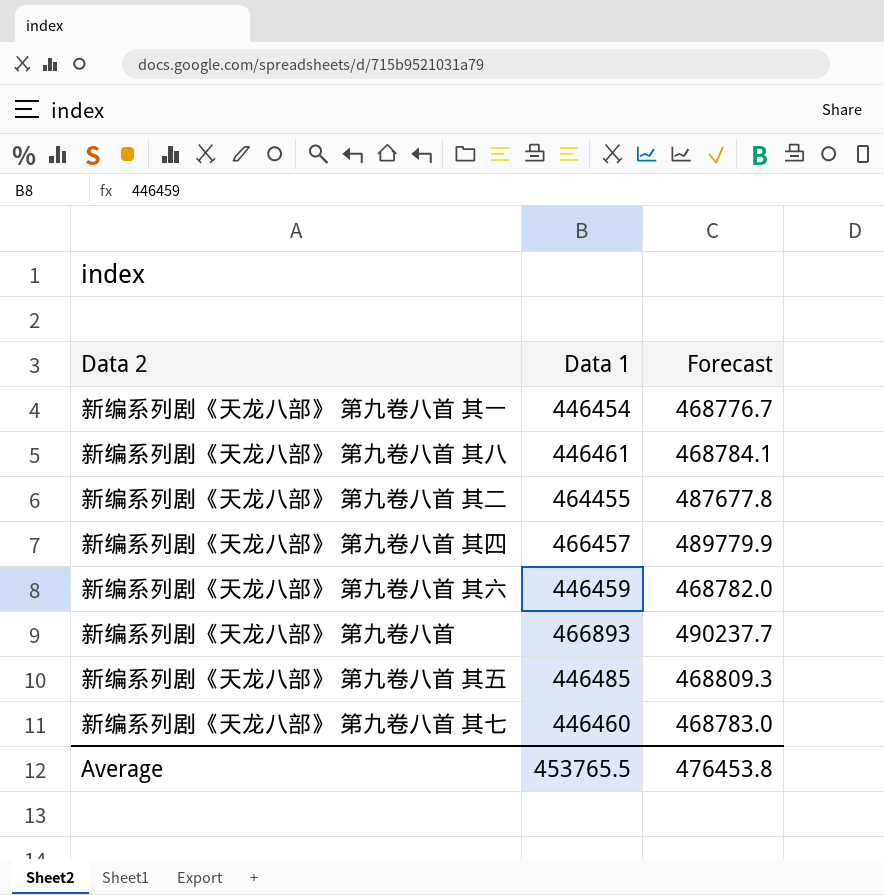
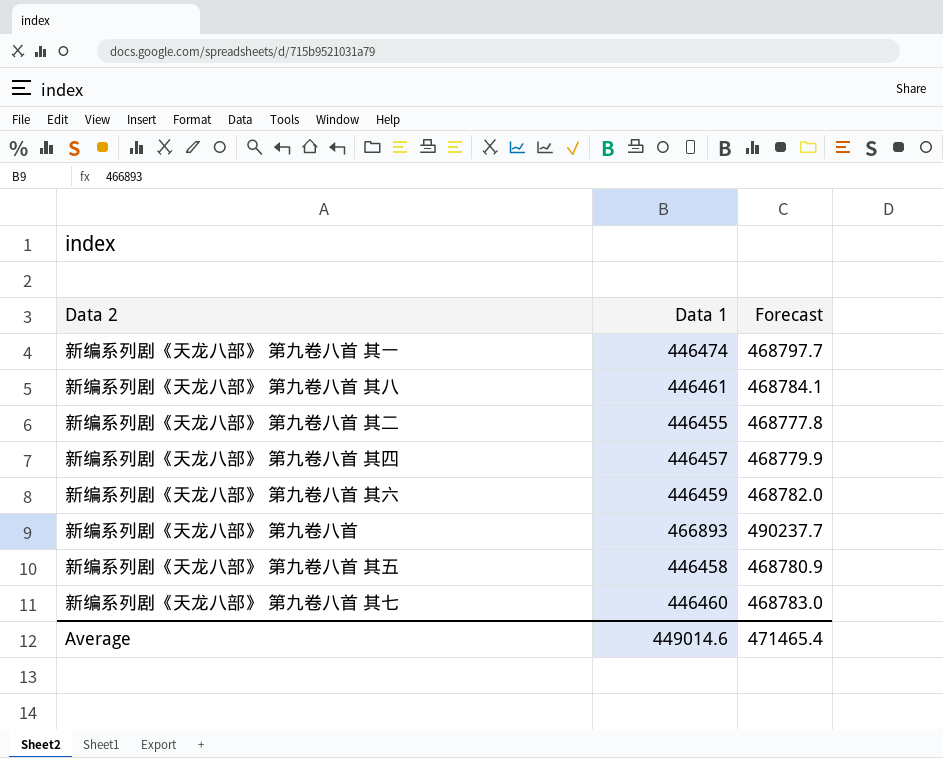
新编系列剧《天龙八部》 第九卷八首 其一 | Data 1: 446454 -> 446474
新编系列剧《天龙八部》 第九卷八首 其一 | Forecast: 468776.7 -> 468797.7
新编系列剧《天龙八部》 第九卷八首 其二 | Data 1: 464455 -> 446455
新编系列剧《天龙八部》 第九卷八首 其二 | Forecast: 487677.8 -> 468777.8
新编系列剧《天龙八部》 第九卷八首 其四 | Data 1: 466457 -> 446457
新编系列剧《天龙八部》 第九卷八首 其四 | Forecast: 489779.9 -> 468779.9
新编系列剧《天龙八部》 第九卷八首 其五 | Data 1: 446485 -> 446458
新编系列剧《天龙八部》 第九卷八首 其五 | Forecast: 468809.3 -> 468780.9
Average | Data 1: 453765.5 -> 449014.6
Average | Forecast: 476453.8 -> 471465.4

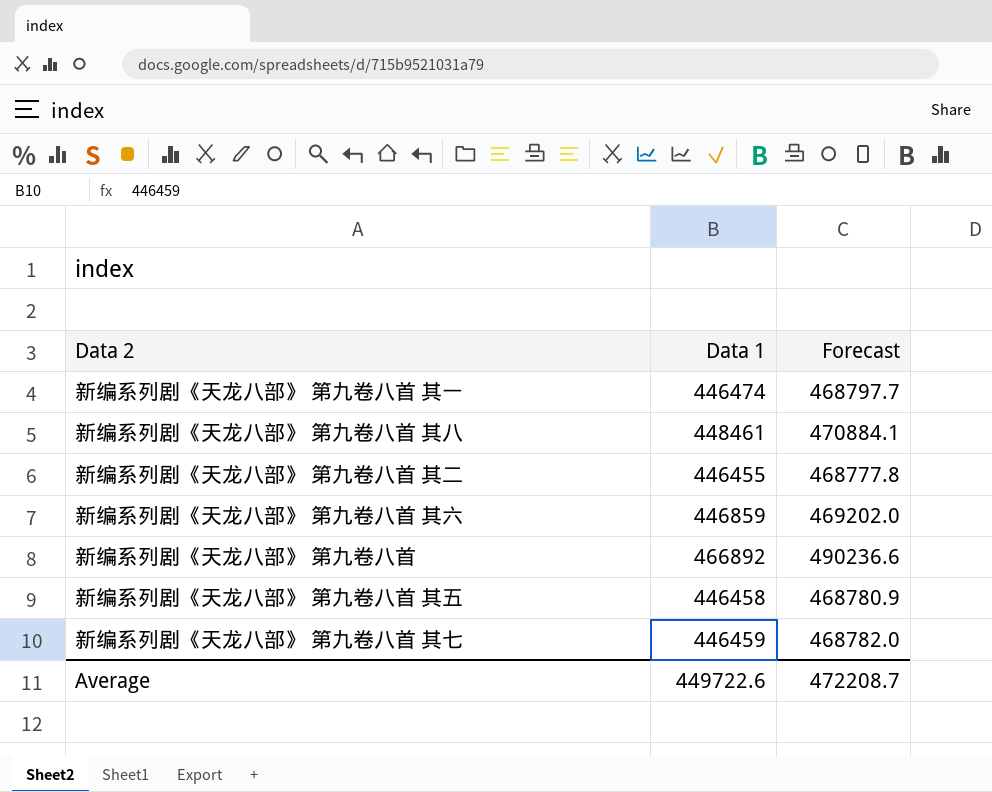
row 新编系列剧《天龙八部》 第九卷八首 其四: 446457 | 468779.9 -> none
新编系列剧《天龙八部》 第九卷八首 其八 | Data 1: 446461 -> 448461
新编系列剧《天龙八部》 第九卷八首 其八 | Forecast: 468784.1 -> 470884.1
新编系列剧《天龙八部》 第九卷八首 其六 | Data 1: 446459 -> 446859
新编系列剧《天龙八部》 第九卷八首 其六 | Forecast: 468782.0 -> 469202.0
新编系列剧《天龙八部》 第九卷八首 | Data 1: 466893 -> 466892
新编系列剧《天龙八部》 第九卷八首 | Forecast: 490237.7 -> 490236.6
新编系列剧《天龙八部》 第九卷八首 其七 | Data 1: 446460 -> 446459
新编系列剧《天龙八部》 第九卷八首 其七 | Forecast: 468783.0 -> 468782.0
Average | Data 1: 449014.6 -> 449722.6
Average | Forecast: 471465.4 -> 472208.7

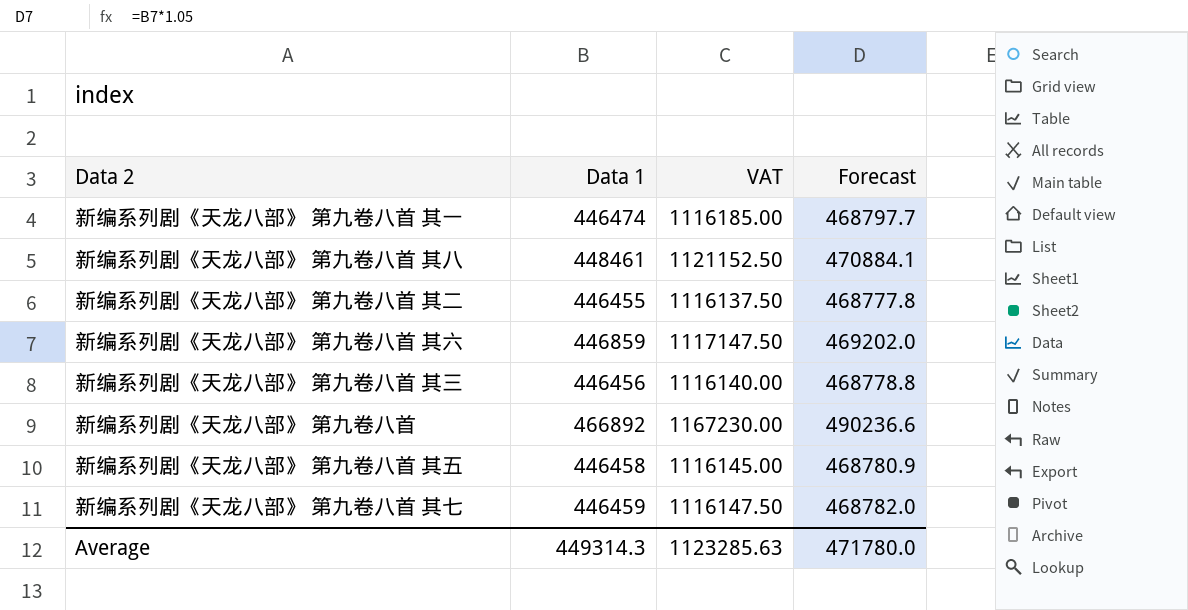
column VAT | formula: none -> [Data 1] * 2.5
row 新编系列剧《天龙八部》 第九卷八首 其三: none -> 446456 | 1116140.00 | 468778.8
Average | Data 1: 449722.6 -> 449314.3
Average | Forecast: 472208.7 -> 471780.0

